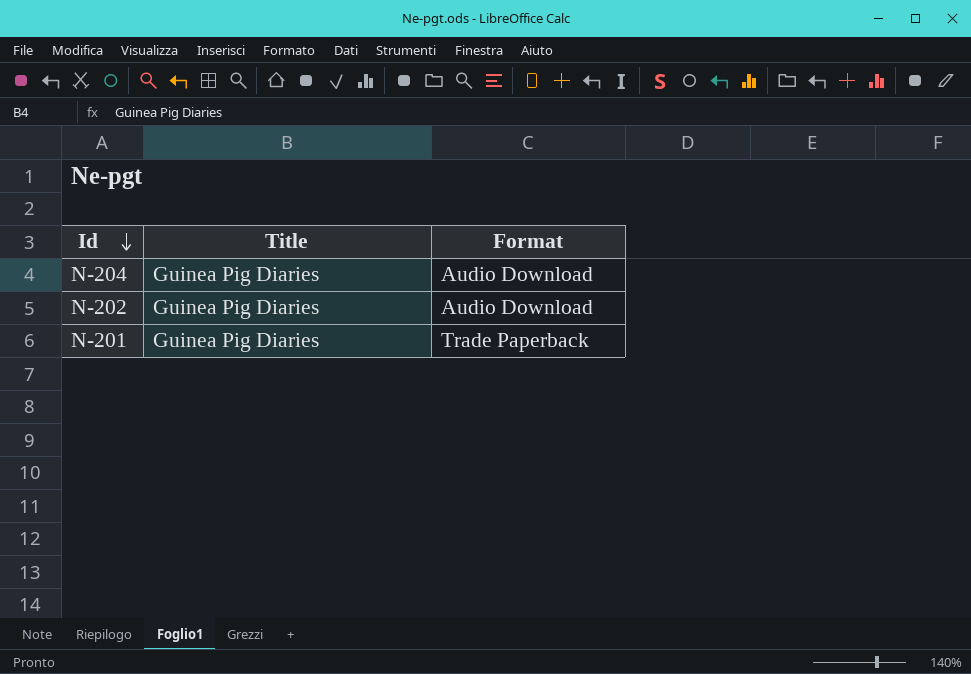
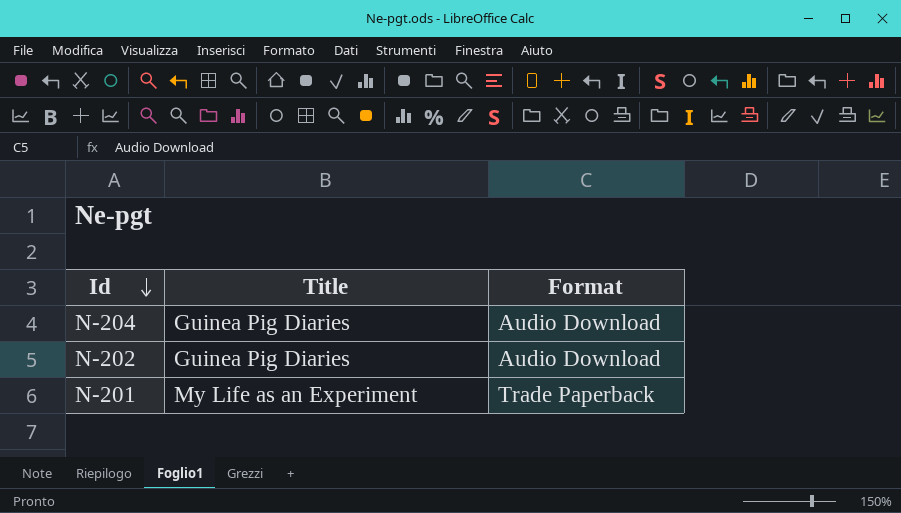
N-201 | Title: Guinea Pig Diaries -> My Life as an Experiment

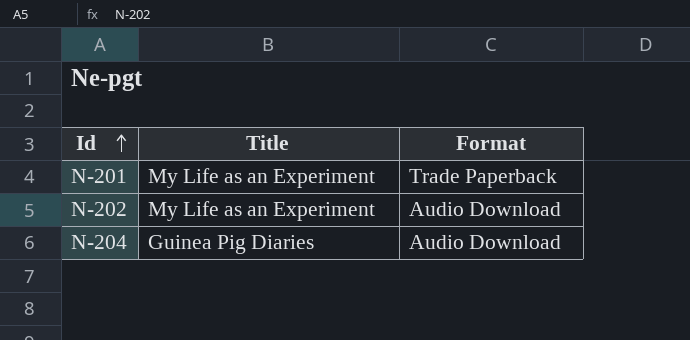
row order: Id descending -> Id ascending
N-202 | Title: Guinea Pig Diaries -> My Life as an Experiment

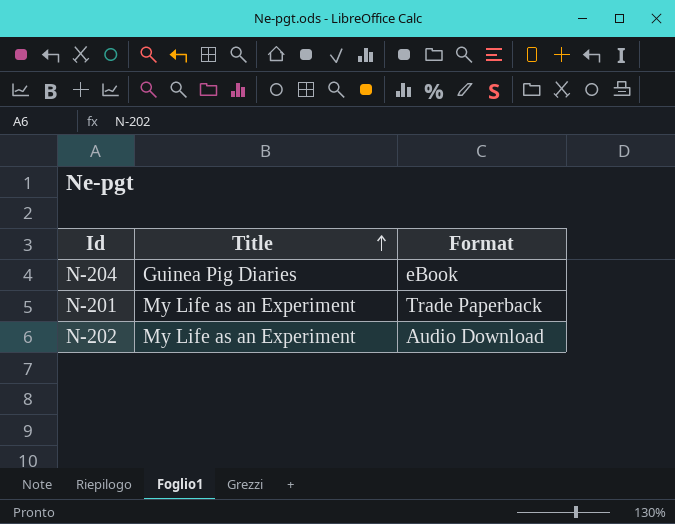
row order: Id ascending -> Title ascending
N-204 | Format: Audio Download -> eBook

